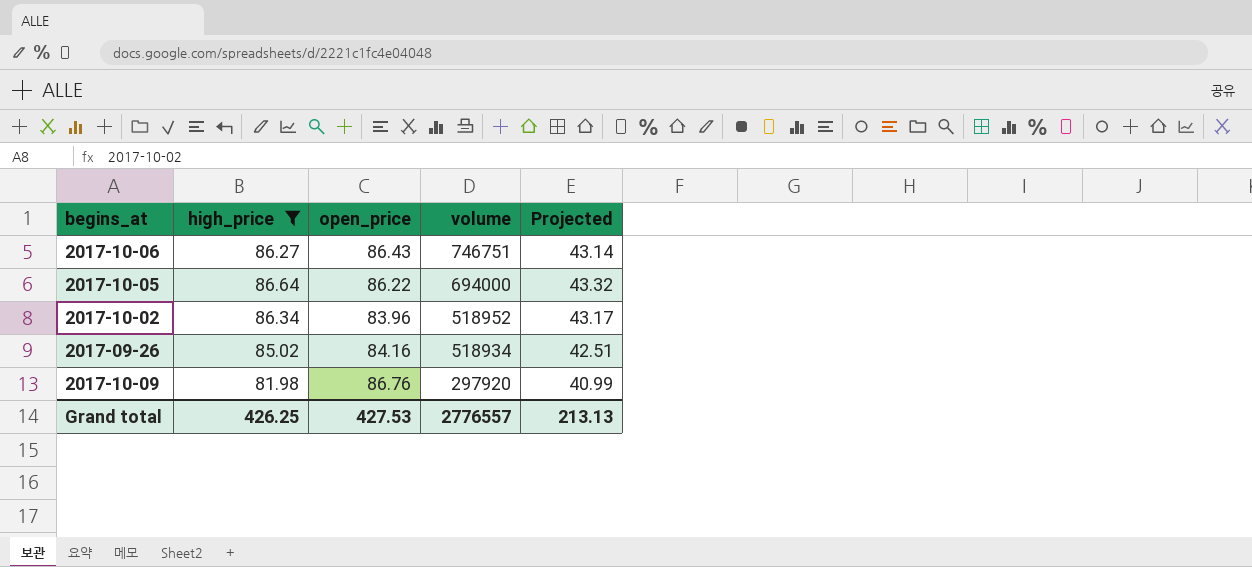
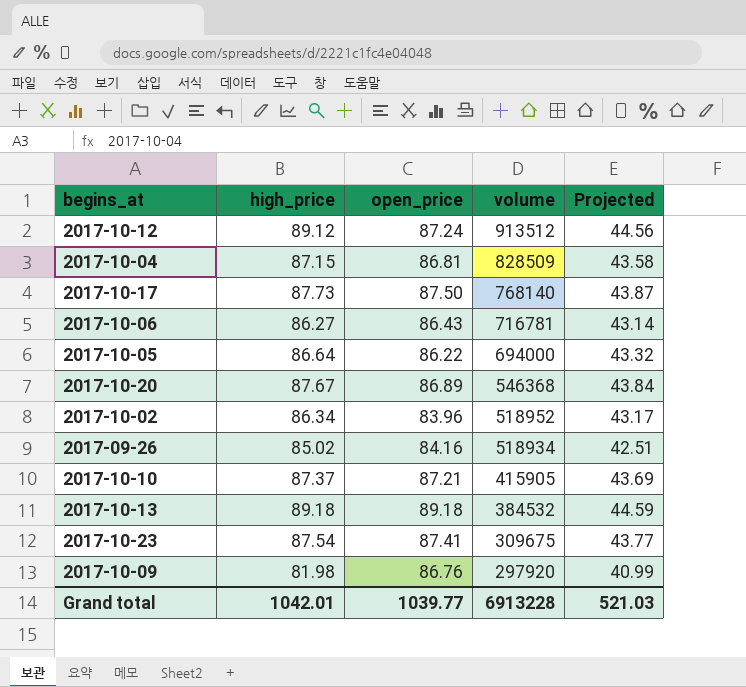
filter: high_price <= 86.64 -> none
2017-10-06 | volume: 746751 -> 716781
Grand total | high_price: 426.25 -> 1042.01
Grand total | open_price: 427.53 -> 1039.77
Grand total | volume: 2776557 -> 6913228
Grand total | Projected: 213.13 -> 521.03

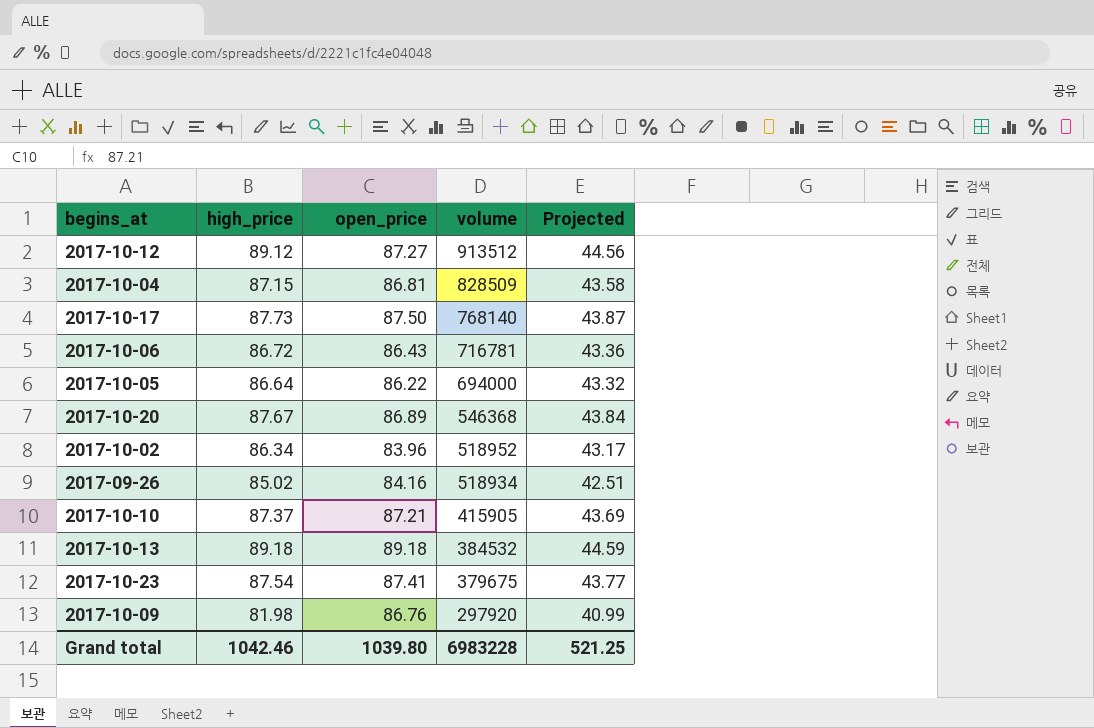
2017-10-12 | open_price: 87.24 -> 87.27
2017-10-06 | high_price: 86.27 -> 86.72
2017-10-06 | Projected: 43.14 -> 43.36
2017-10-23 | volume: 309675 -> 379675
Grand total | high_price: 1042.01 -> 1042.46
Grand total | open_price: 1039.77 -> 1039.80
Grand total | volume: 6913228 -> 6983228
Grand total | Projected: 521.03 -> 521.25

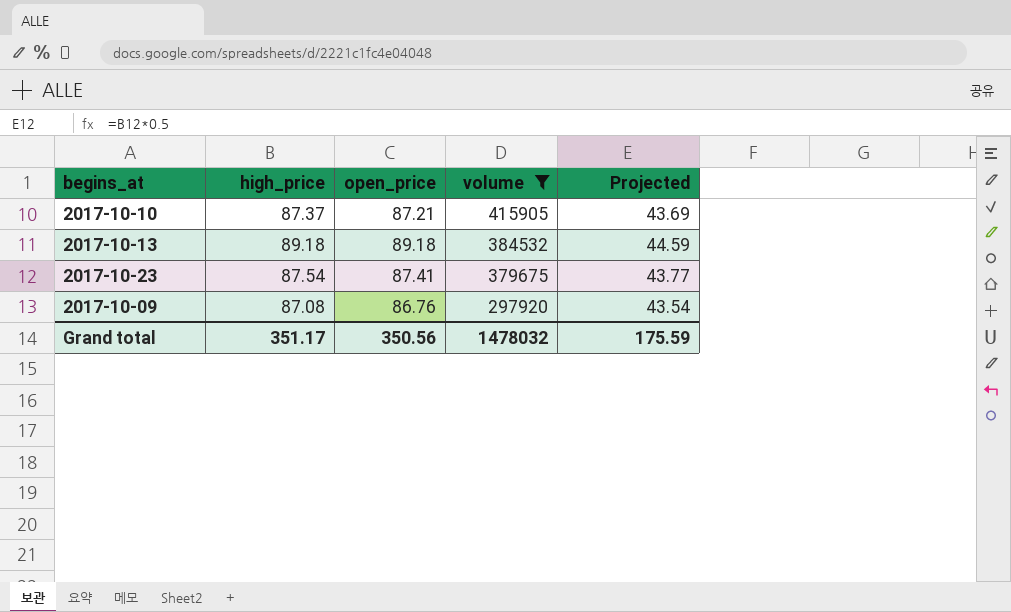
filter: none -> volume <= 415905
2017-10-09 | high_price: 81.98 -> 87.08
2017-10-09 | Projected: 40.99 -> 43.54
Grand total | high_price: 1042.46 -> 351.17
Grand total | open_price: 1039.80 -> 350.56
Grand total | volume: 6983228 -> 1478032
Grand total | Projected: 521.25 -> 175.59

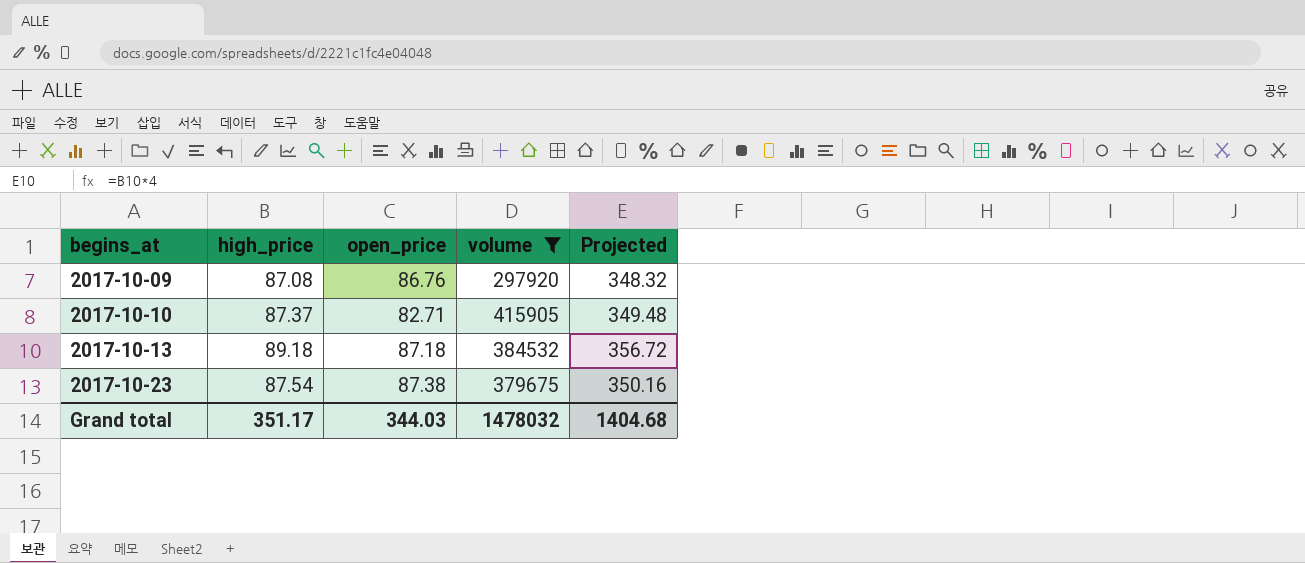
row order: volume descending -> begins_at ascending
column Projected | formula: [high_price] * 0.5 -> [high_price] * 4
2017-10-10 | open_price: 87.21 -> 82.71
2017-10-13 | open_price: 89.18 -> 87.18
2017-10-23 | open_price: 87.41 -> 87.38
Grand total | open_price: 350.56 -> 344.03
Grand total | Projected: 175.59 -> 1404.68

